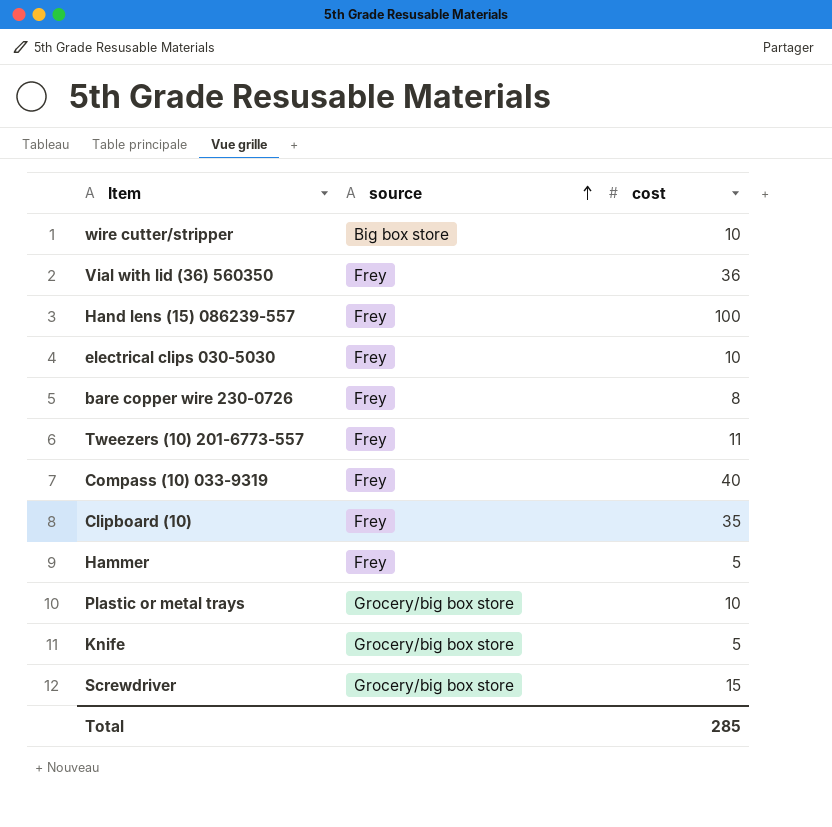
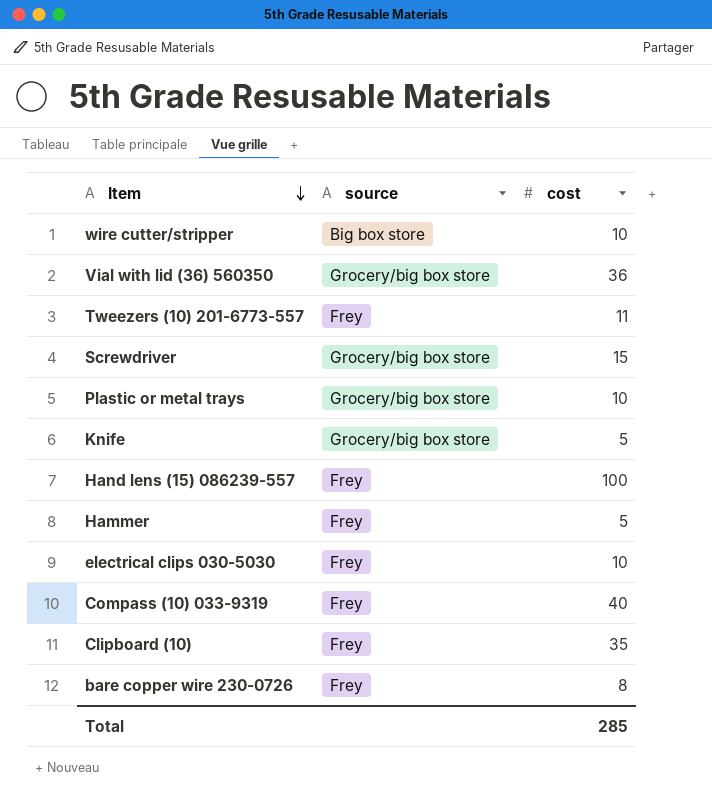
row order: source ascending -> Item descending
Vial with lid (36) 560350 | source: Frey -> Grocery/big box store

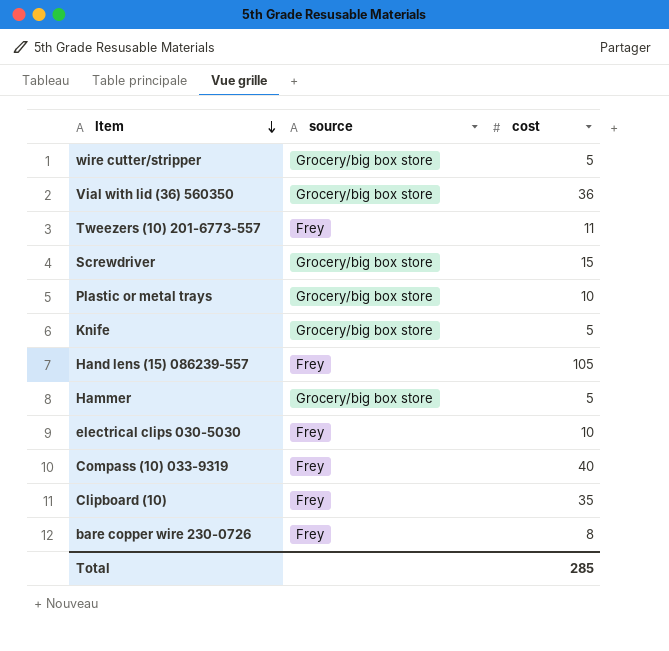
wire cutter/stripper | source: Big box store -> Grocery/big box store
wire cutter/stripper | cost: 10 -> 5
Hand lens (15) 086239-557 | cost: 100 -> 105
Hammer | source: Frey -> Grocery/big box store

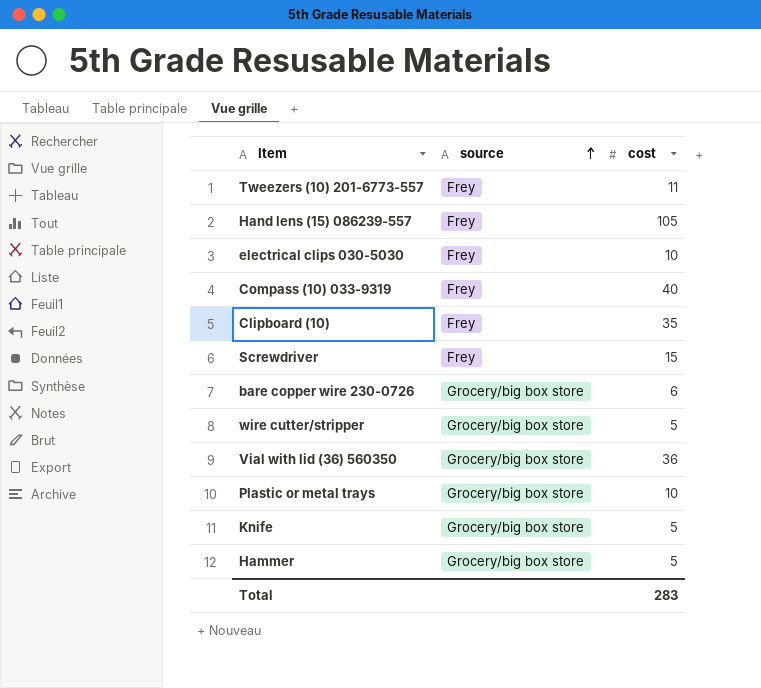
row order: Item descending -> source ascending
Screwdriver | source: Grocery/big box store -> Frey
bare copper wire 230-0726 | source: Frey -> Grocery/big box store
bare copper wire 230-0726 | cost: 8 -> 6
Total | cost: 285 -> 283

